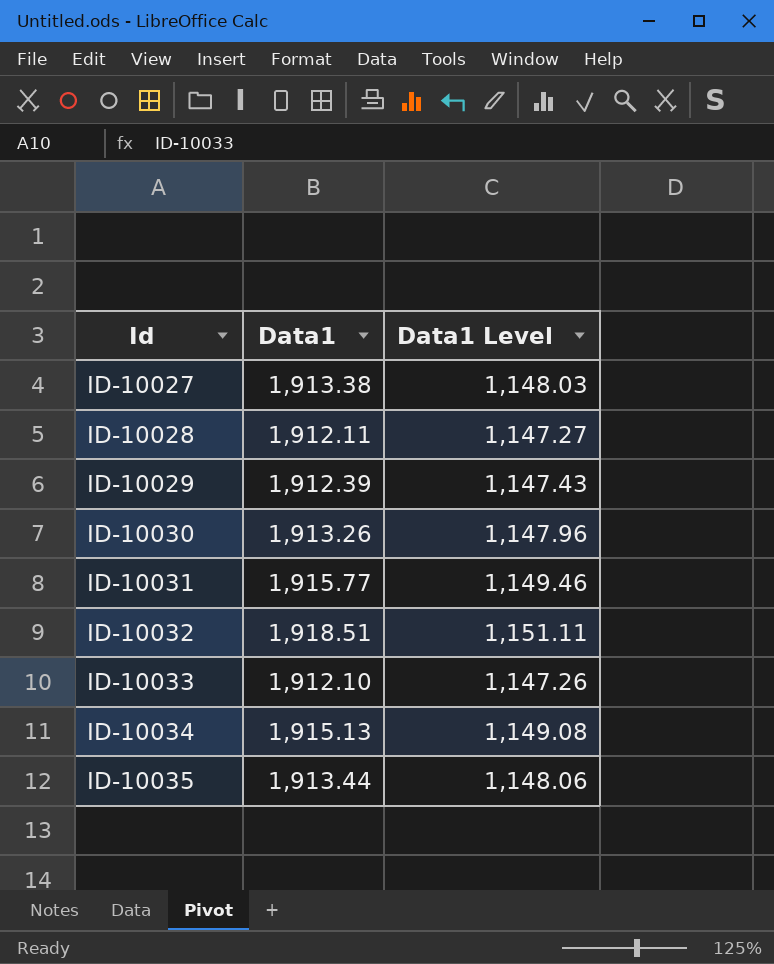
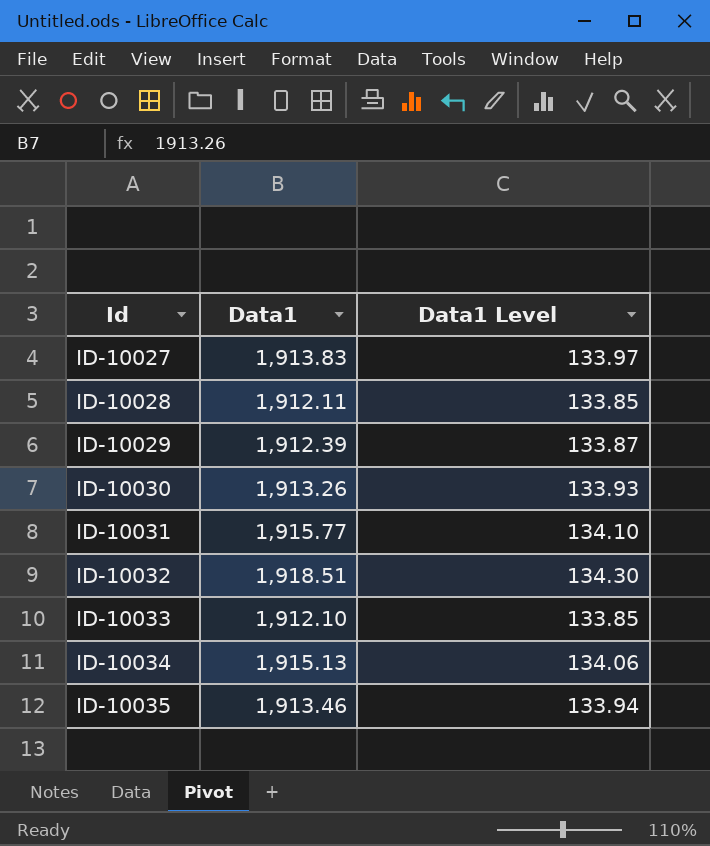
column Data1 Level | formula: [Data1] * 0.6 -> [Data1] * 0.07
ID-10027 | Data1: 1,913.38 -> 1,913.83
ID-10035 | Data1: 1,913.44 -> 1,913.46

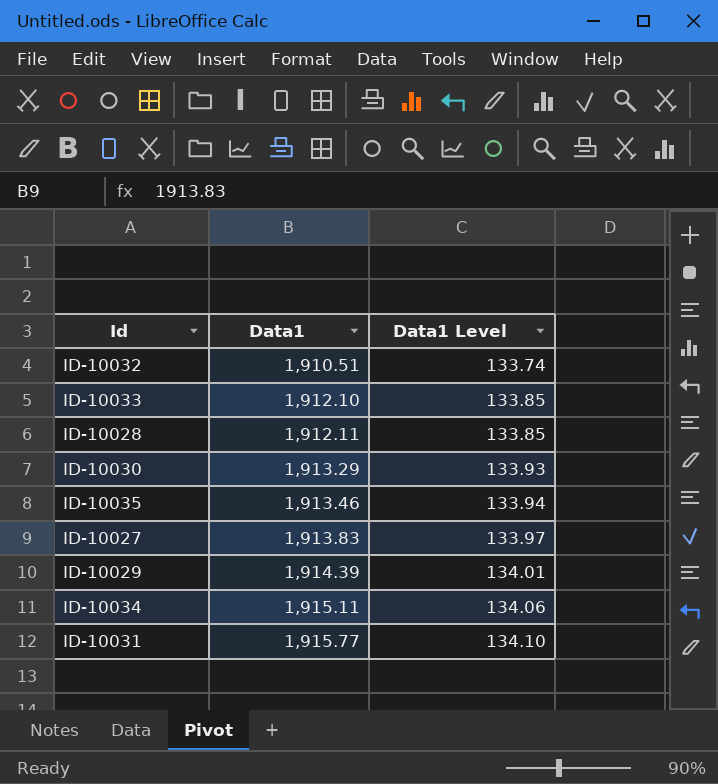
row order: Id ascending -> Data1 ascending
ID-10032 | Data1: 1,918.51 -> 1,910.51
ID-10032 | Data1 Level: 134.30 -> 133.74
ID-10030 | Data1: 1,913.26 -> 1,913.29
ID-10029 | Data1: 1,912.39 -> 1,914.39
ID-10029 | Data1 Level: 133.87 -> 134.01
ID-10034 | Data1: 1,915.13 -> 1,915.11

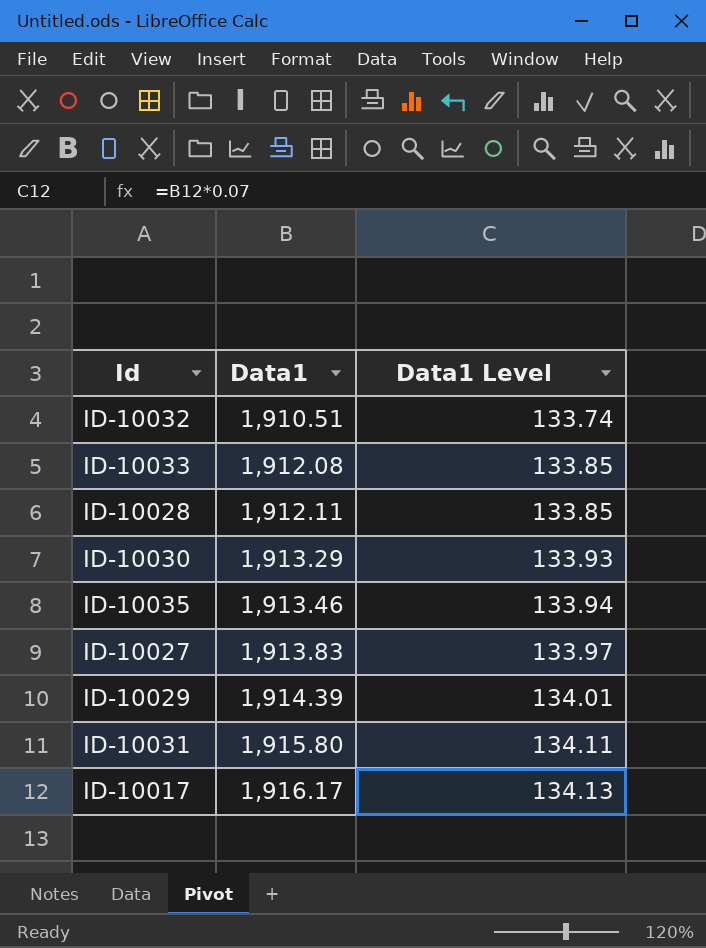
row ID-10034: 1,915.11 | 134.06 -> none
ID-10033 | Data1: 1,912.10 -> 1,912.08
ID-10031 | Data1: 1,915.77 -> 1,915.80
ID-10031 | Data1 Level: 134.10 -> 134.11
row ID-10017: none -> 1,916.17 | 134.13

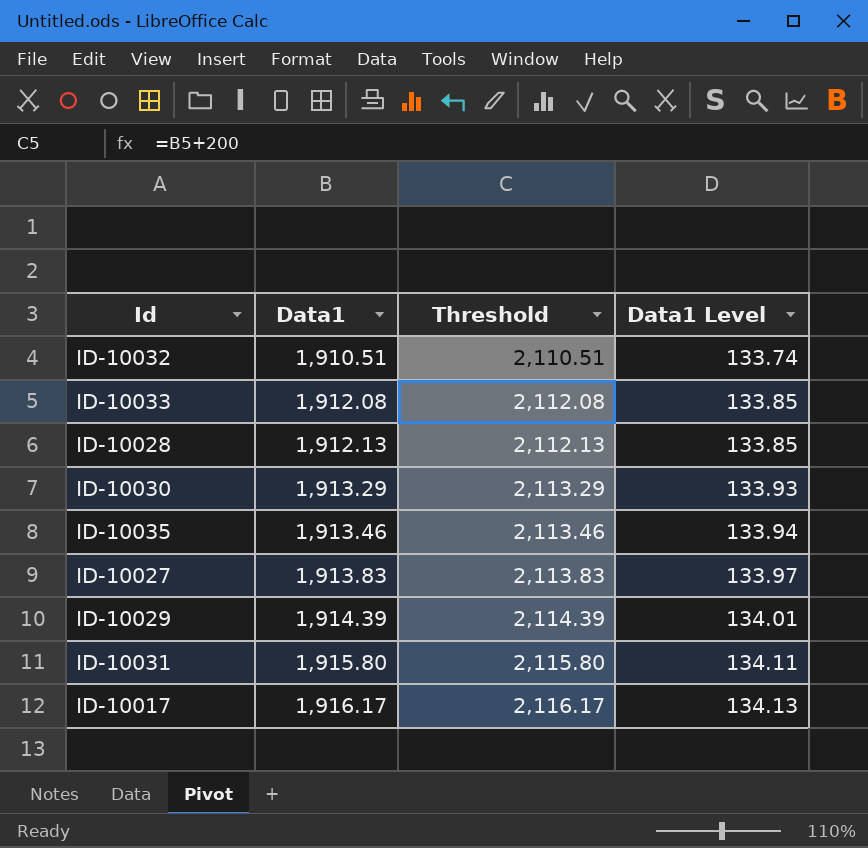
column Threshold | formula: none -> [Data1] + 200
ID-10028 | Data1: 1,912.11 -> 1,912.13

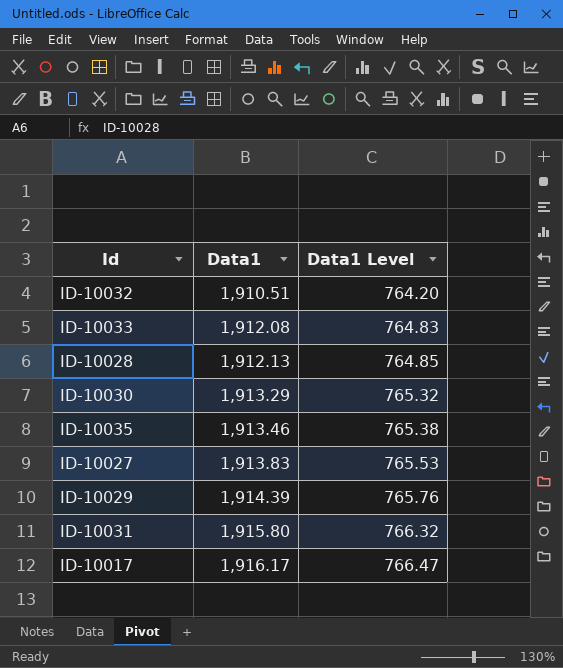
column Threshold | formula: [Data1] + 200 -> none
column Data1 Level | formula: [Data1] * 0.07 -> [Data1] * 0.4

